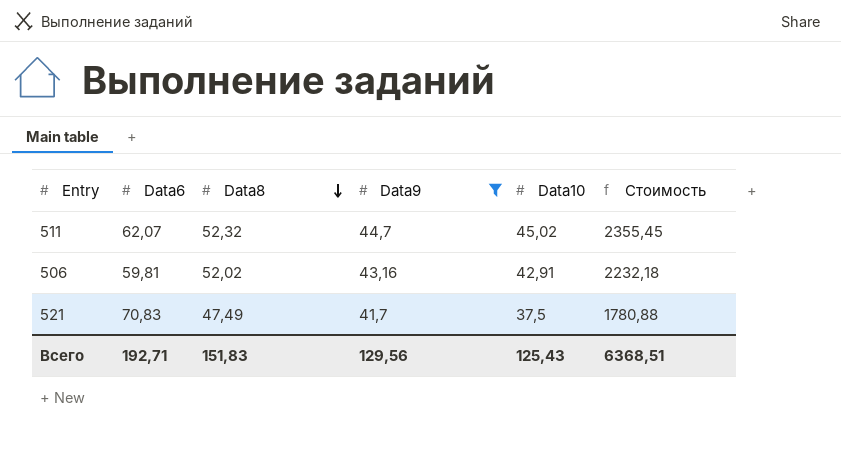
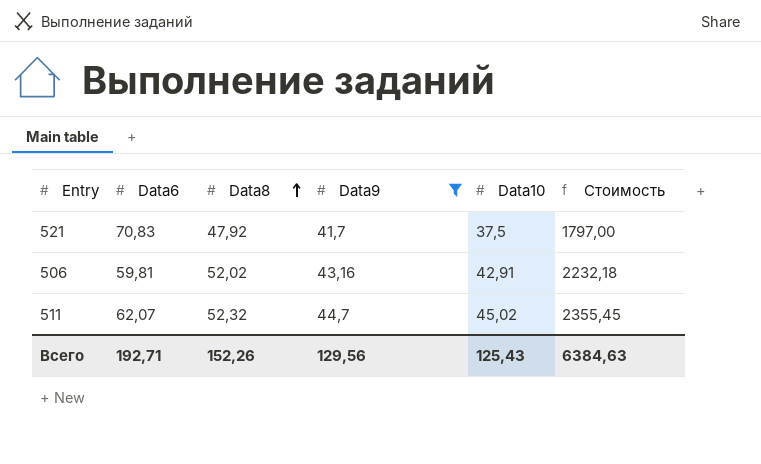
row order: Data8 descending -> Data8 ascending
521 | Data8: 47,49 -> 47,92
521 | Стоимость: 1780,88 -> 1797,00
Всего | Data8: 151,83 -> 152,26
Всего | Стоимость: 6368,51 -> 6384,63

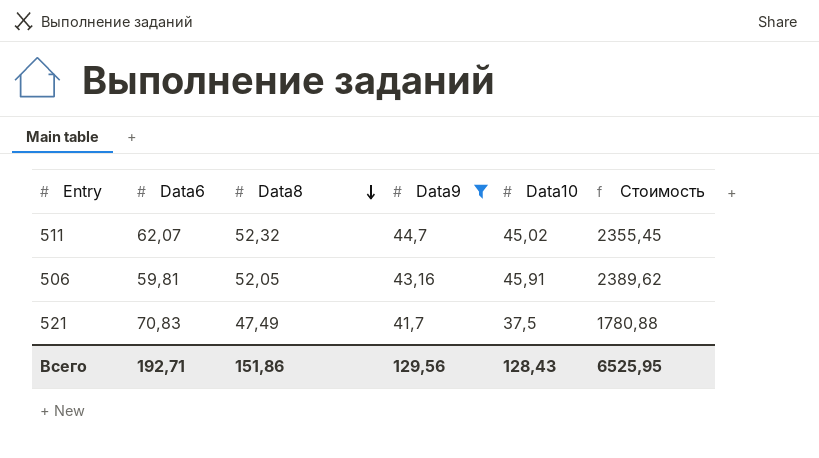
row order: Data8 ascending -> Data8 descending
506 | Data8: 52,02 -> 52,05
506 | Data10: 42,91 -> 45,91
506 | Стоимость: 2232,18 -> 2389,62
521 | Data8: 47,92 -> 47,49
521 | Стоимость: 1797,00 -> 1780,88
Всего | Data8: 152,26 -> 151,86
Всего | Data10: 125,43 -> 128,43
Всего | Стоимость: 6384,63 -> 6525,95

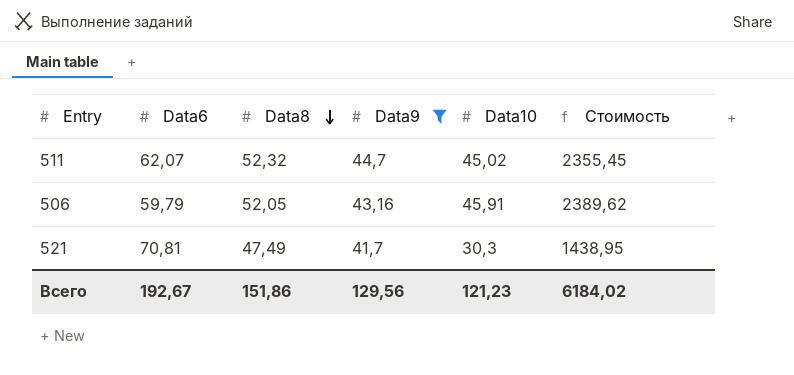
506 | Data6: 59,81 -> 59,79
521 | Data6: 70,83 -> 70,81
521 | Data10: 37,5 -> 30,3
521 | Стоимость: 1780,88 -> 1438,95
Всего | Data6: 192,71 -> 192,67
Всего | Data10: 128,43 -> 121,23
Всего | Стоимость: 6525,95 -> 6184,02

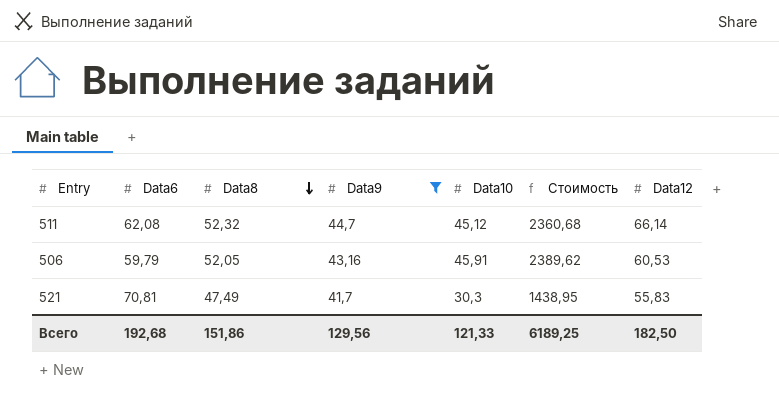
column Data12 | position: none -> 7
511 | Data6: 62,07 -> 62,08
511 | Data10: 45,02 -> 45,12
511 | Стоимость: 2355,45 -> 2360,68
Всего | Data6: 192,67 -> 192,68
Всего | Data10: 121,23 -> 121,33
Всего | Стоимость: 6184,02 -> 6189,25

